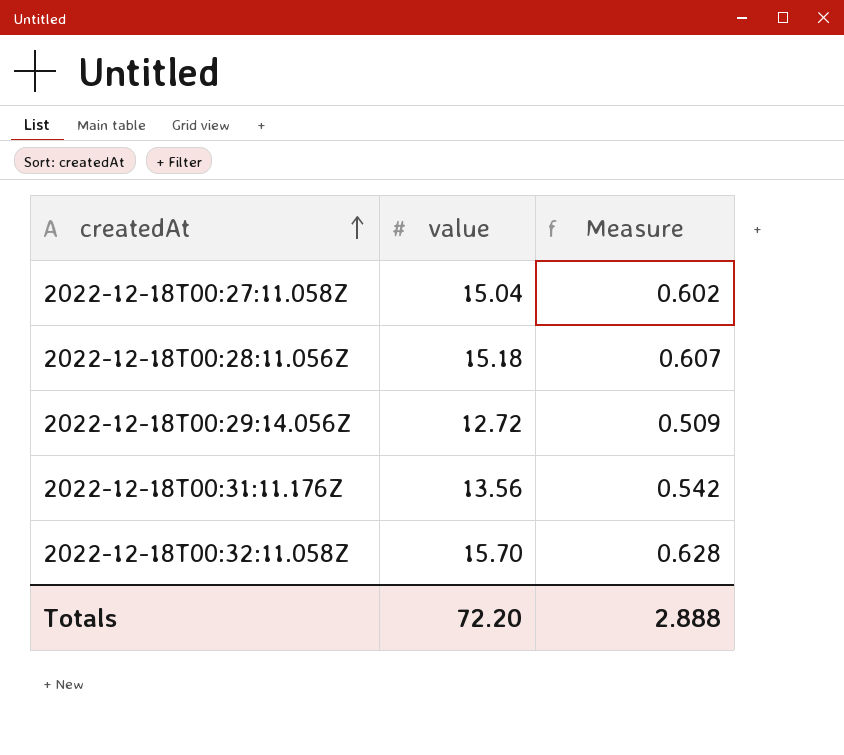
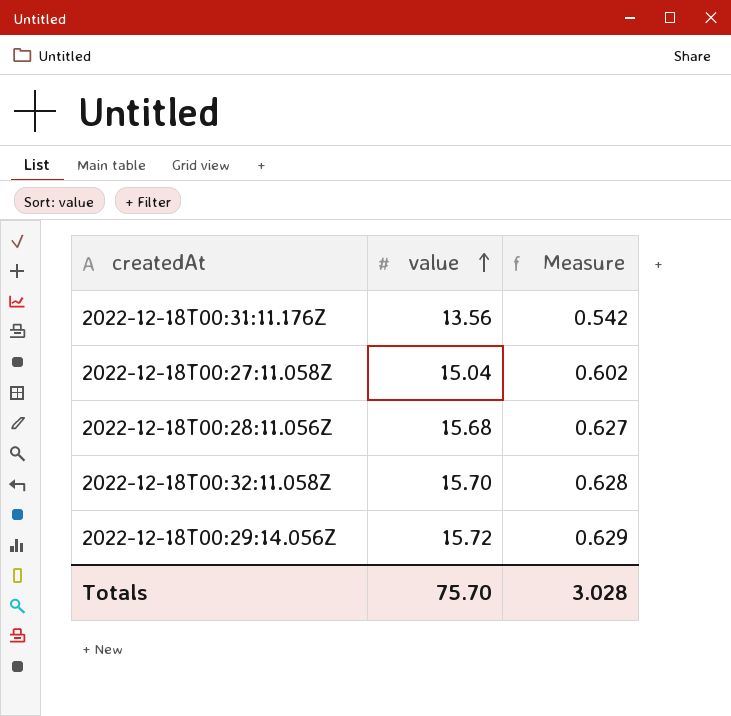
row order: createdAt ascending -> value ascending
2022-12-18T00:28:11.056Z | value: 15.18 -> 15.68
2022-12-18T00:28:11.056Z | Measure: 0.607 -> 0.627
2022-12-18T00:29:14.056Z | value: 12.72 -> 15.72
2022-12-18T00:29:14.056Z | Measure: 0.509 -> 0.629
Totals | value: 72.20 -> 75.70
Totals | Measure: 2.888 -> 3.028

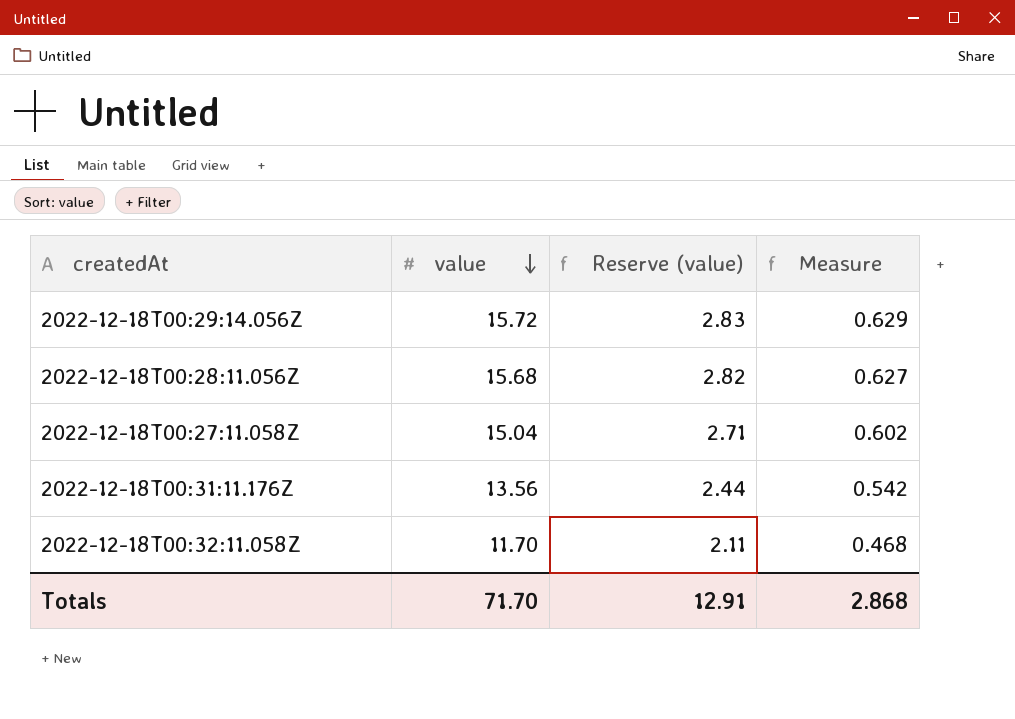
row order: value ascending -> value descending
column Reserve (value) | formula: none -> [value] * 0.18
2022-12-18T00:32:11.058Z | value: 15.70 -> 11.70
2022-12-18T00:32:11.058Z | Measure: 0.628 -> 0.468
Totals | value: 75.70 -> 71.70
Totals | Measure: 3.028 -> 2.868

